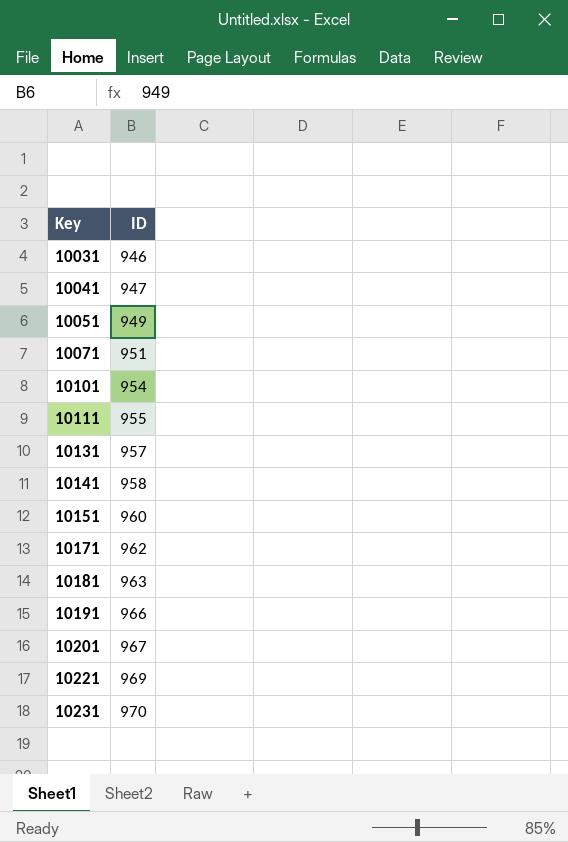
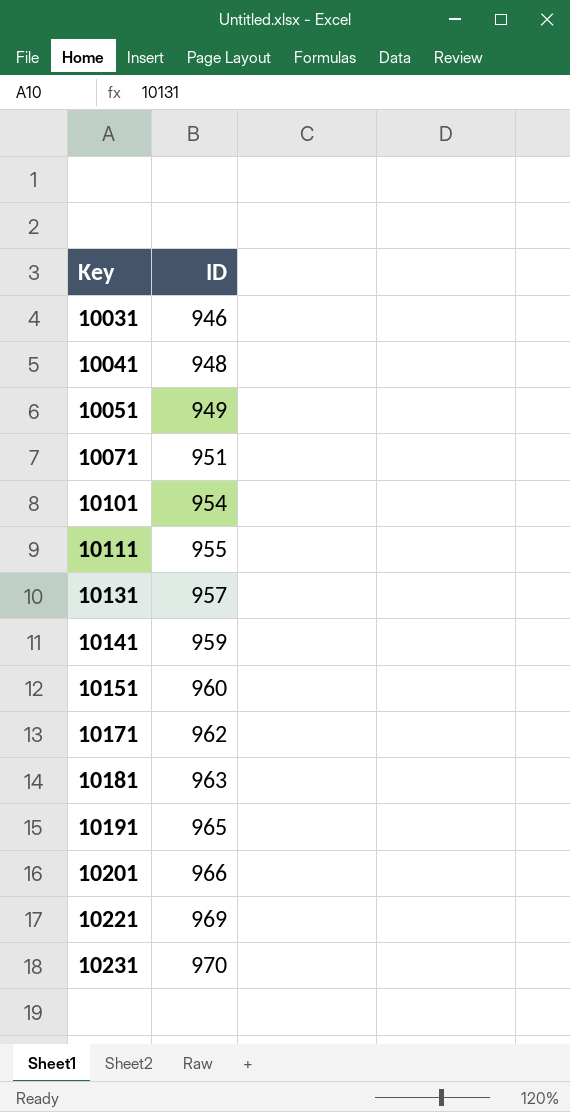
10041 | ID: 947 -> 948
10141 | ID: 958 -> 959
10191 | ID: 966 -> 965
10201 | ID: 967 -> 966

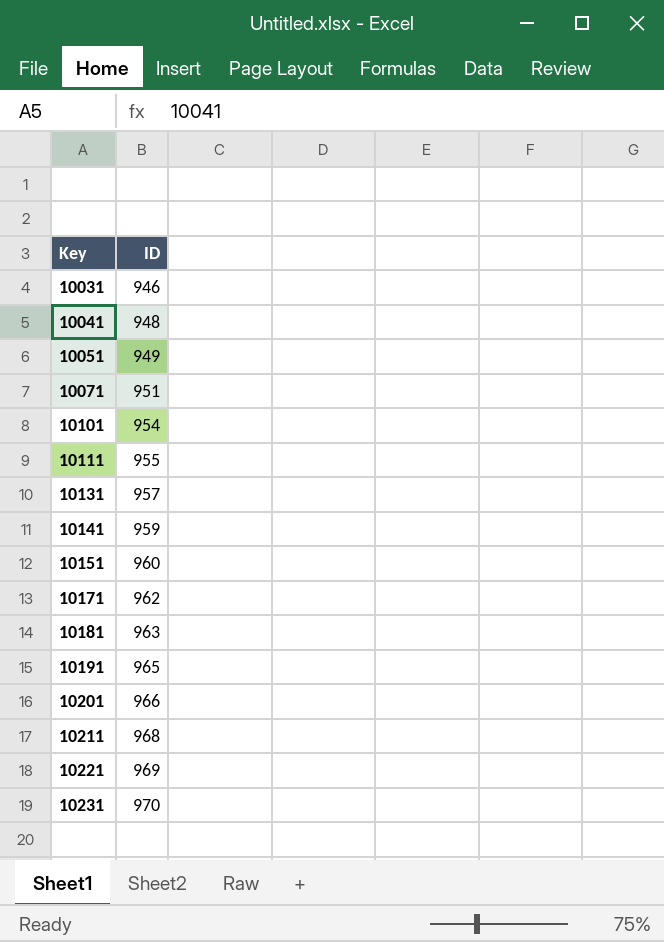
row 10211: none -> 968

